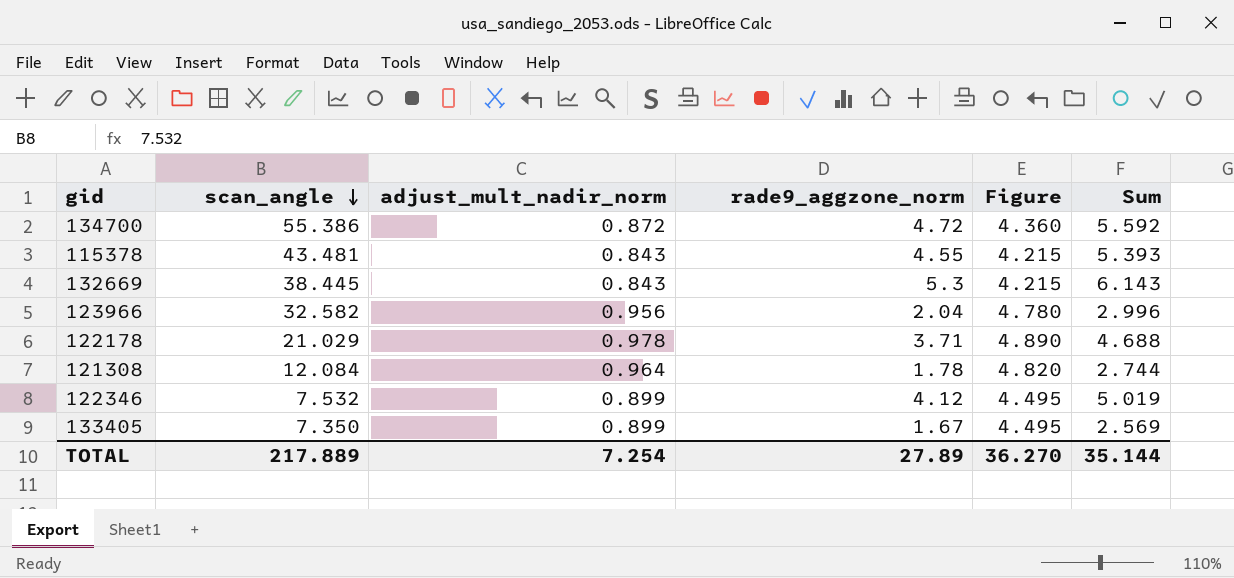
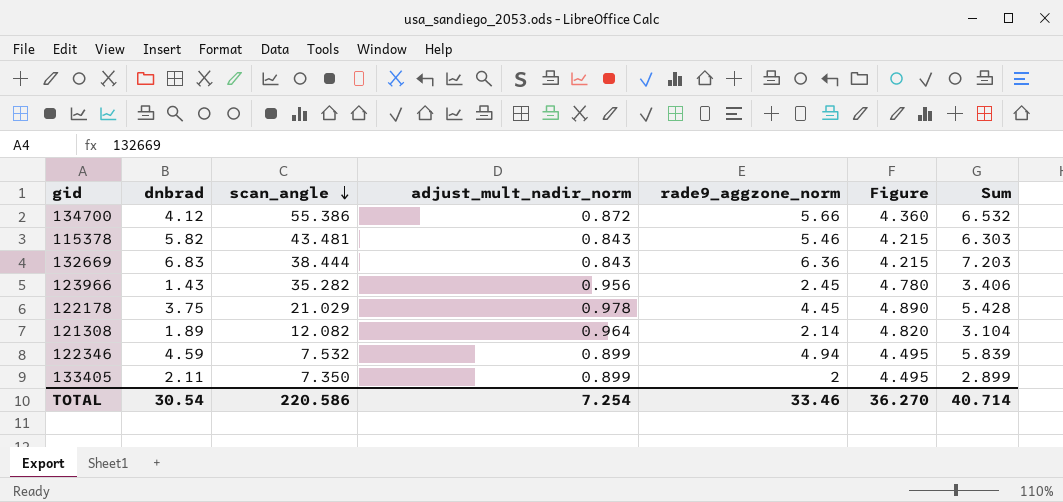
column dnbrad | position: none -> 2
134700 | rade9_aggzone_norm: 4.72 -> 5.66
134700 | Sum: 5.592 -> 6.532
115378 | rade9_aggzone_norm: 4.55 -> 5.46
115378 | Sum: 5.393 -> 6.303
132669 | scan_angle: 38.445 -> 38.444
132669 | rade9_aggzone_norm: 5.3 -> 6.36
132669 | Sum: 6.143 -> 7.203
123966 | scan_angle: 32.582 -> 35.282
123966 | rade9_aggzone_norm: 2.04 -> 2.45
123966 | Sum: 2.996 -> 3.406
122178 | rade9_aggzone_norm: 3.71 -> 4.45
122178 | Sum: 4.688 -> 5.428
121308 | scan_angle: 12.084 -> 12.082
121308 | rade9_aggzone_norm: 1.78 -> 2.14
121308 | Sum: 2.744 -> 3.104
122346 | rade9_aggzone_norm: 4.12 -> 4.94
122346 | Sum: 5.019 -> 5.839
133405 | rade9_aggzone_norm: 1.67 -> 2
133405 | Sum: 2.569 -> 2.899
TOTAL | scan_angle: 217.889 -> 220.586
TOTAL | rade9_aggzone_norm: 27.89 -> 33.46
TOTAL | Sum: 35.144 -> 40.714

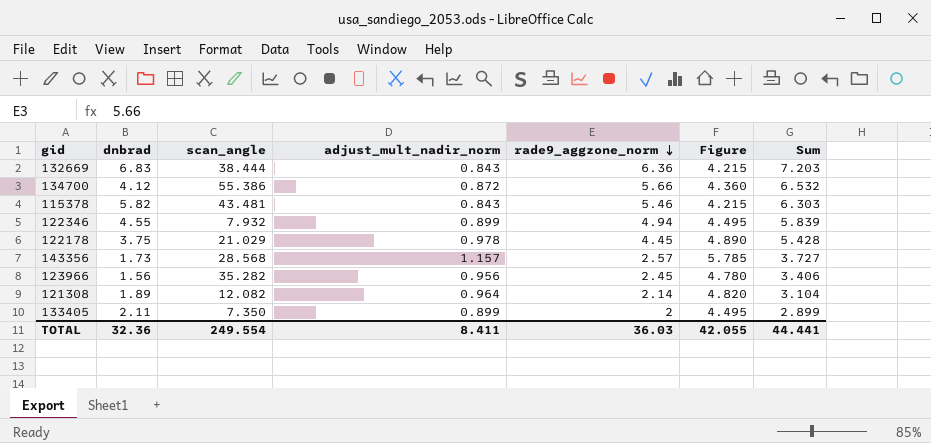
row order: scan_angle descending -> rade9_aggzone_norm descending
122346 | dnbrad: 4.59 -> 4.55
122346 | scan_angle: 7.532 -> 7.932
row 143356: none -> 1.73 | 28.568 | 1.157 | 2.57 | 5.785 | 3.727
123966 | dnbrad: 1.43 -> 1.56
TOTAL | dnbrad: 30.54 -> 32.36
TOTAL | scan_angle: 220.586 -> 249.554
TOTAL | adjust_mult_nadir_norm: 7.254 -> 8.411
TOTAL | rade9_aggzone_norm: 33.46 -> 36.03
TOTAL | Figure: 36.270 -> 42.055
TOTAL | Sum: 40.714 -> 44.441

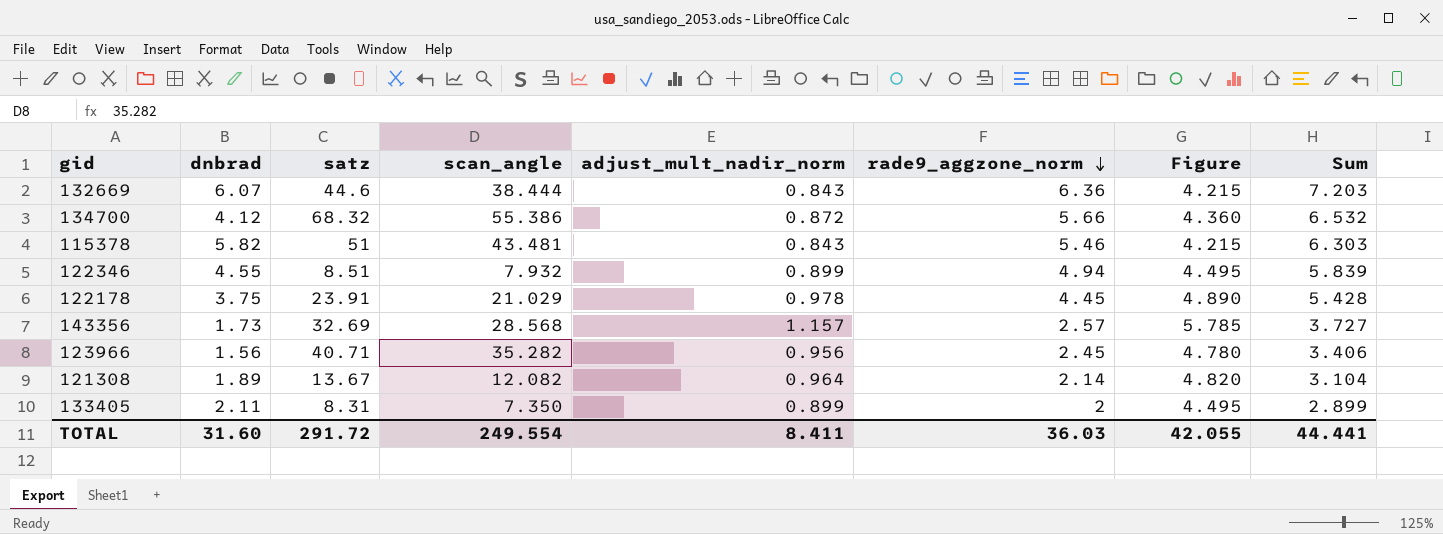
column satz | position: none -> 3
132669 | dnbrad: 6.83 -> 6.07
TOTAL | dnbrad: 32.36 -> 31.60

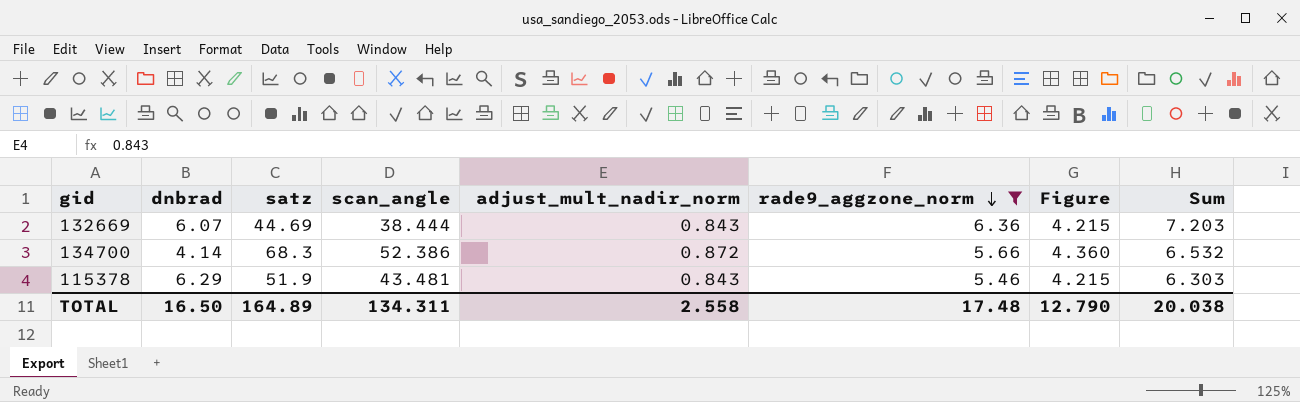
filter: none -> rade9_aggzone_norm >= 5.46
132669 | satz: 44.6 -> 44.69
134700 | dnbrad: 4.12 -> 4.14
134700 | satz: 68.32 -> 68.3
134700 | scan_angle: 55.386 -> 52.386
115378 | dnbrad: 5.82 -> 6.29
115378 | satz: 51 -> 51.9
TOTAL | dnbrad: 31.60 -> 16.50
TOTAL | satz: 291.72 -> 164.89
TOTAL | scan_angle: 249.554 -> 134.311
TOTAL | adjust_mult_nadir_norm: 8.411 -> 2.558
TOTAL | rade9_aggzone_norm: 36.03 -> 17.48
TOTAL | Figure: 42.055 -> 12.790
TOTAL | Sum: 44.441 -> 20.038

